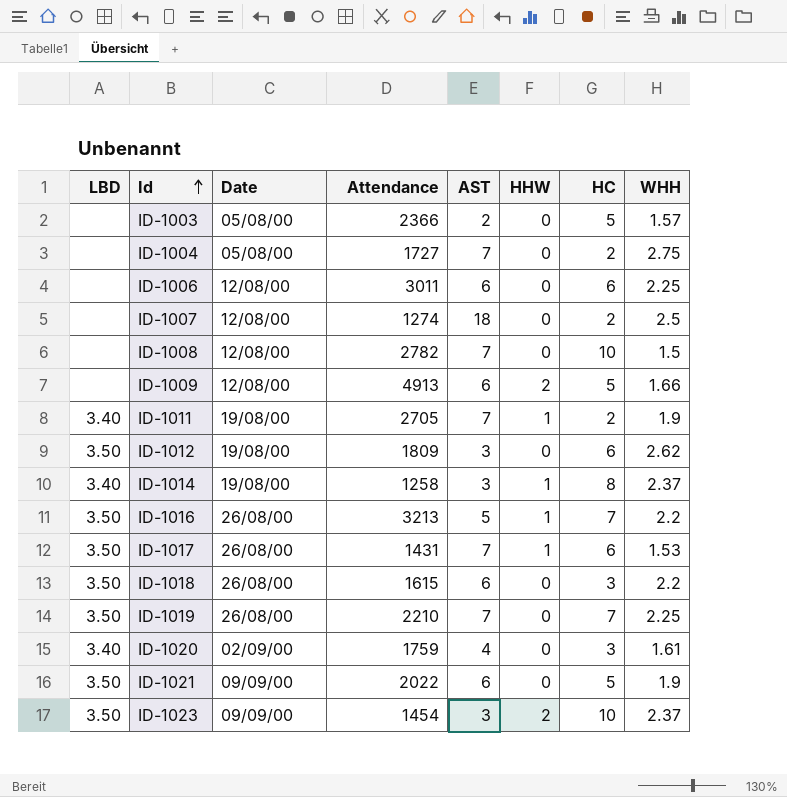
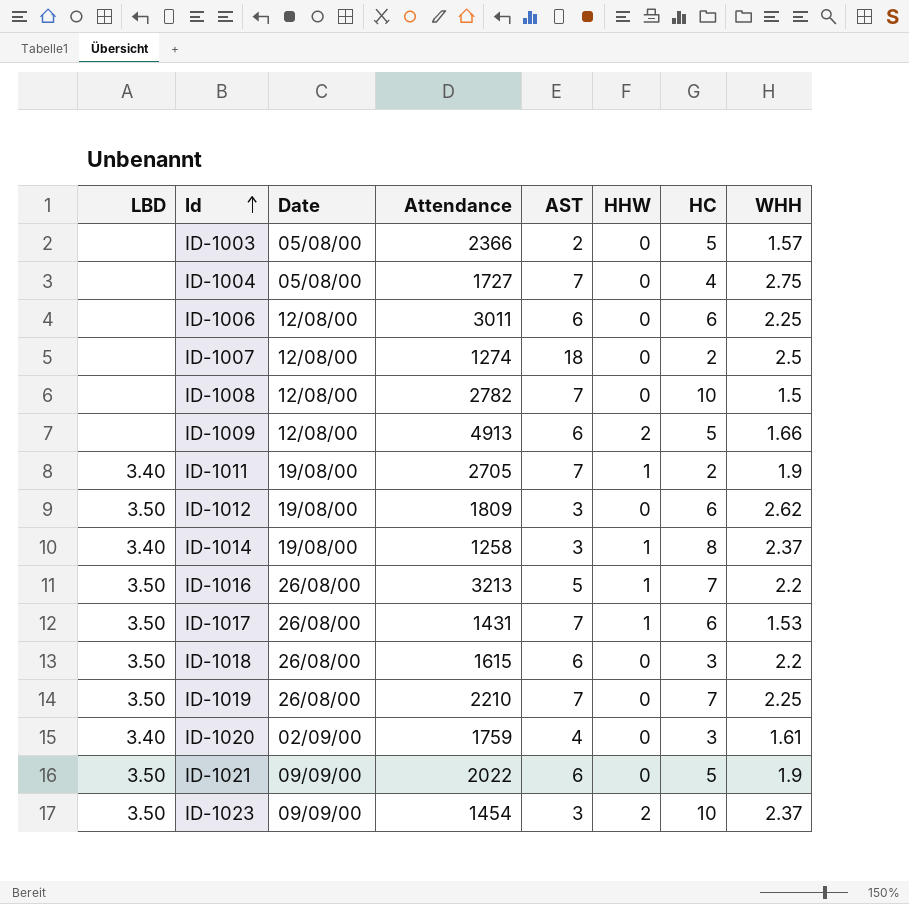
ID-1004 | HC: 2 -> 4

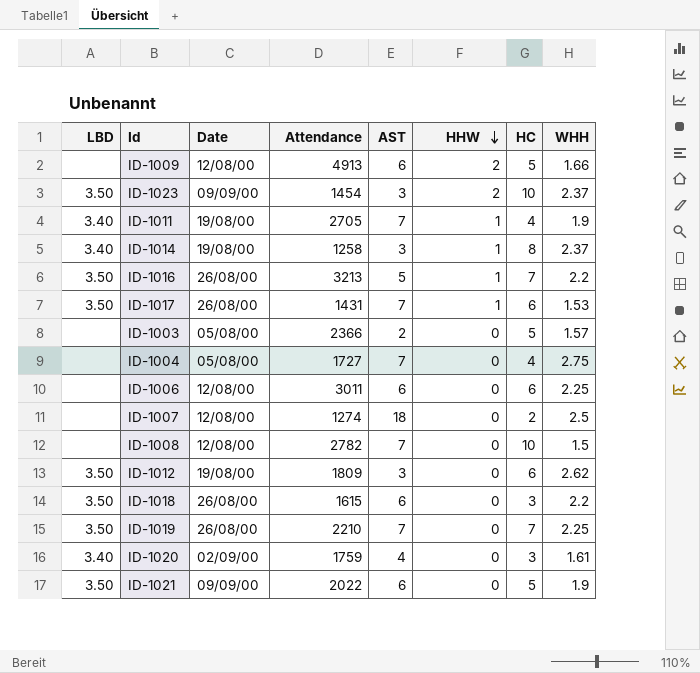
row order: Id ascending -> HHW descending
ID-1011 | HC: 2 -> 4

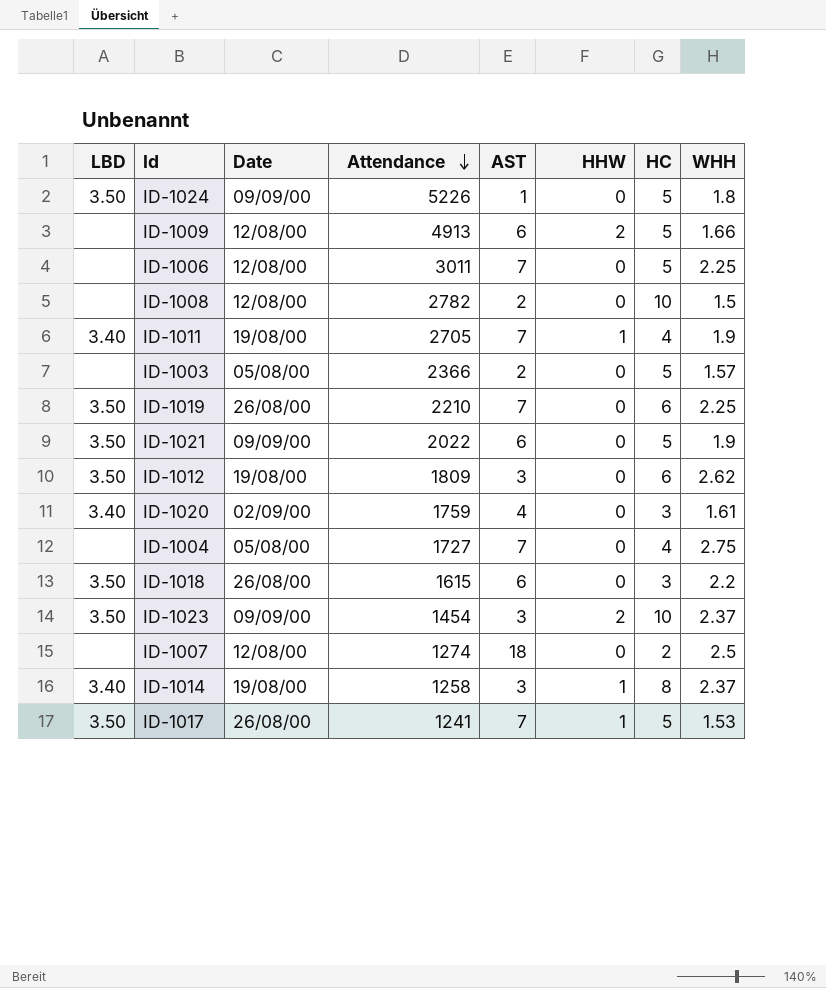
row order: HHW descending -> Attendance descending
row ID-1016: 3.50 | 26/08/00 | 3213 | 5 | 1 | 7 | 2.2 -> none
row ID-1024: none -> 3.50 | 09/09/00 | 5226 | 1 | 0 | 5 | 1.8
ID-1006 | AST: 6 -> 7
ID-1006 | HC: 6 -> 5
ID-1008 | AST: 7 -> 2
ID-1019 | HC: 7 -> 6
ID-1017 | Attendance: 1431 -> 1241
ID-1017 | HC: 6 -> 5

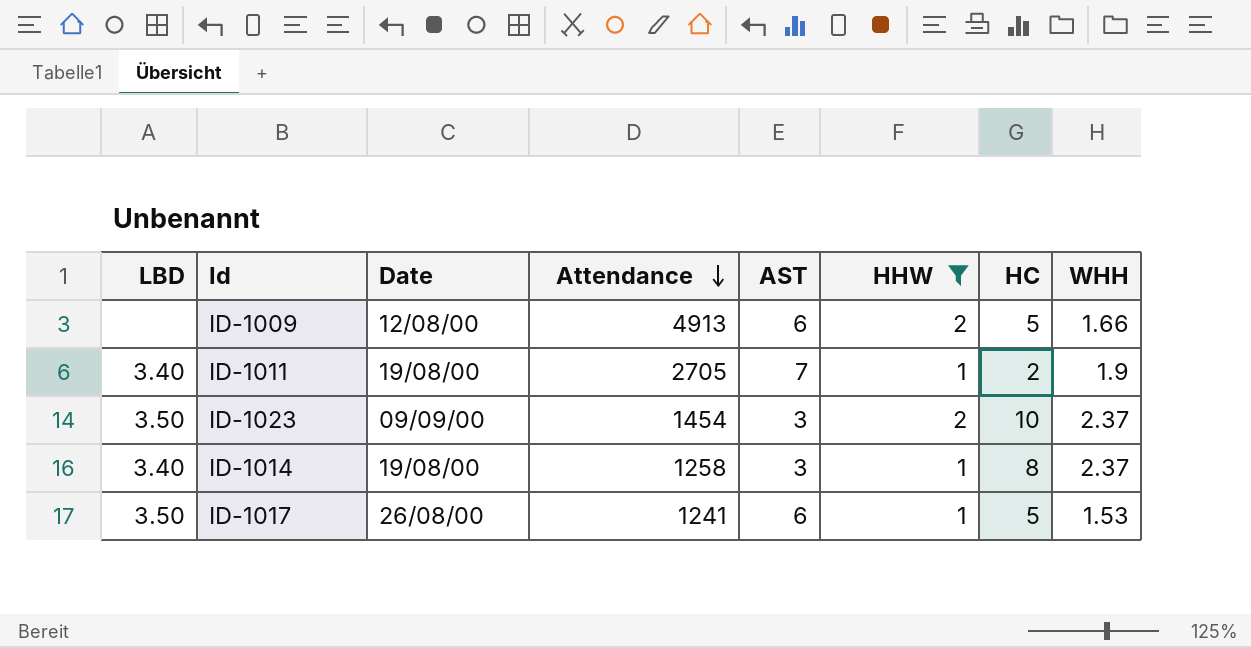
filter: none -> HHW != 0
ID-1011 | HC: 4 -> 2
ID-1017 | AST: 7 -> 6

